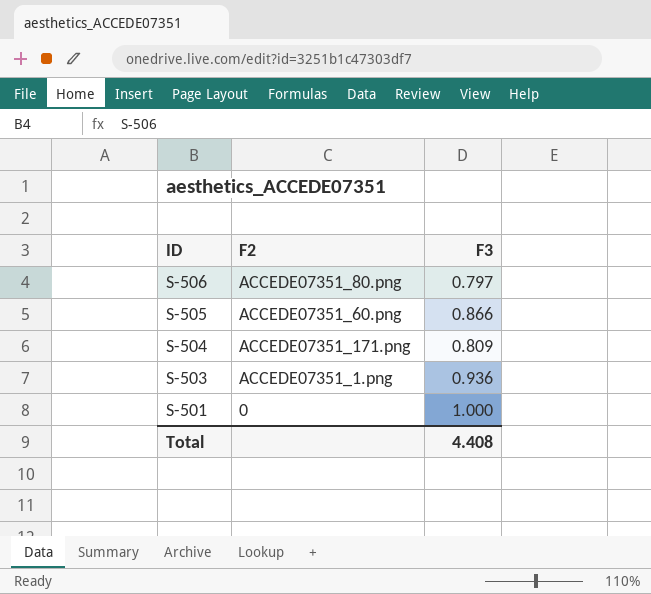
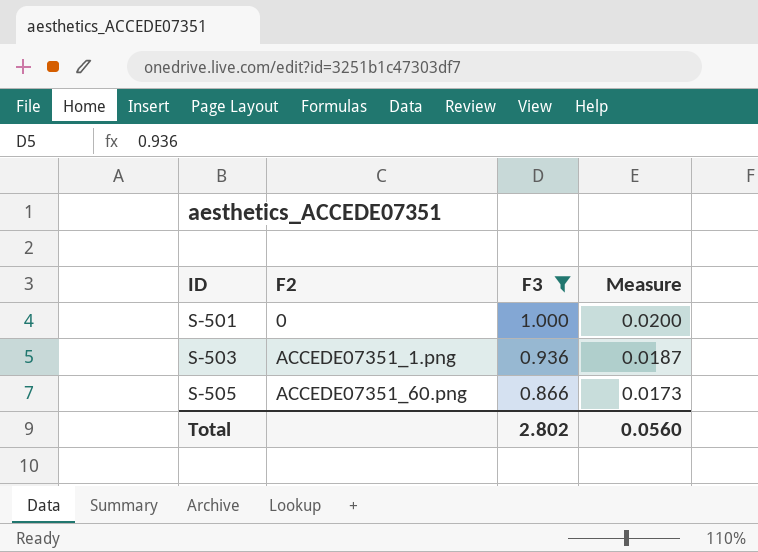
filter: none -> F3 >= 0.866
row order: ID descending -> ID ascending
column Measure | formula: none -> [F3] * 0.02
Total | F3: 4.408 -> 2.802

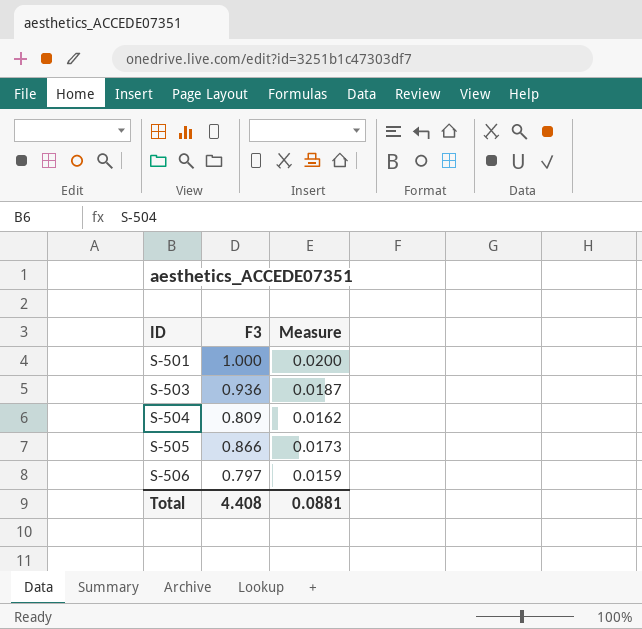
filter: F3 >= 0.866 -> none
column F2 | position: 2 -> none
Total | F3: 2.802 -> 4.408
Total | Measure: 0.0560 -> 0.0881

